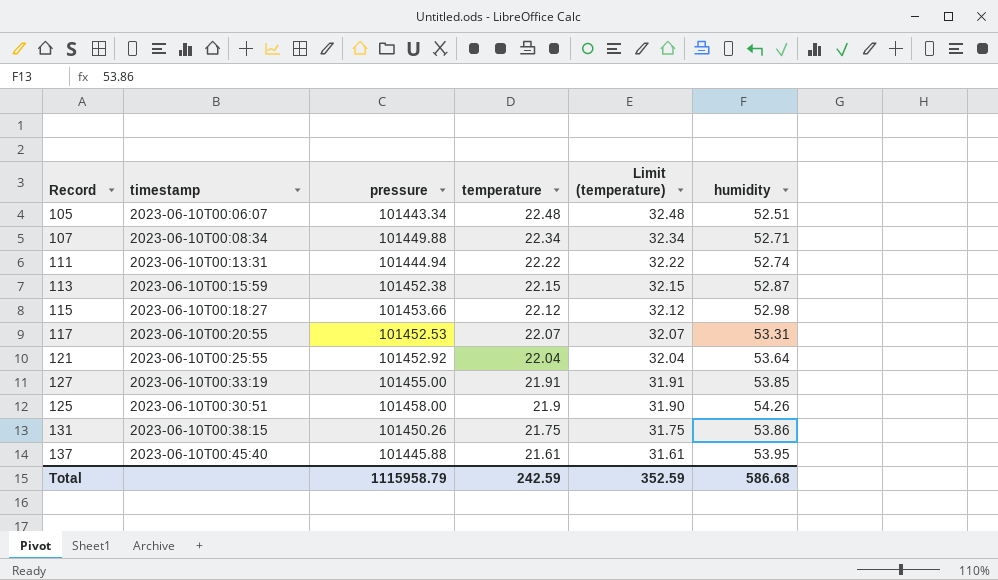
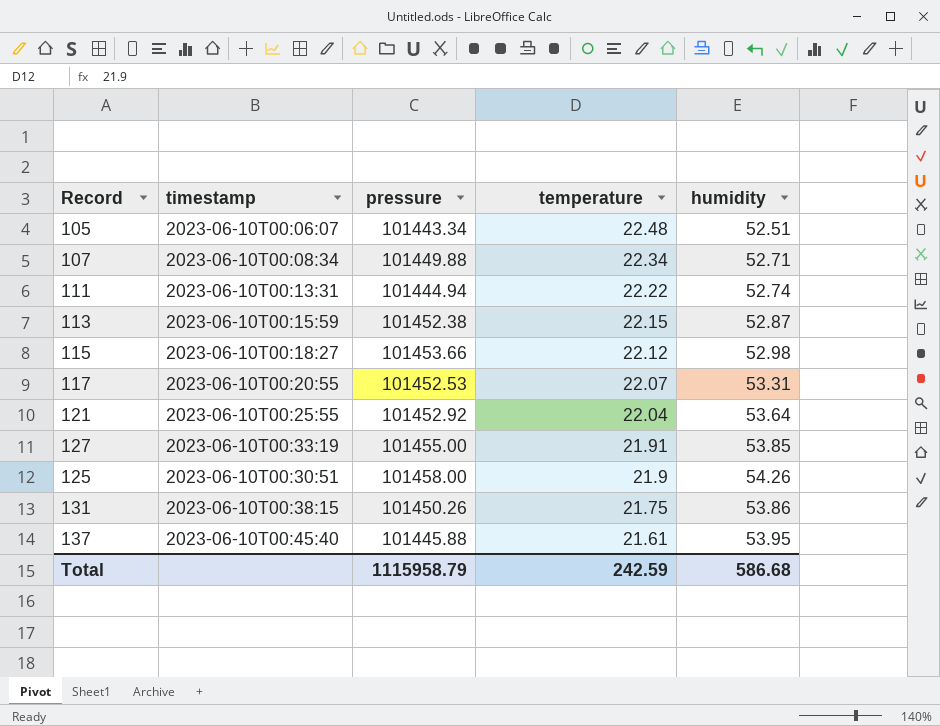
column Limit (temperature) | formula: [temperature] + 10 -> none

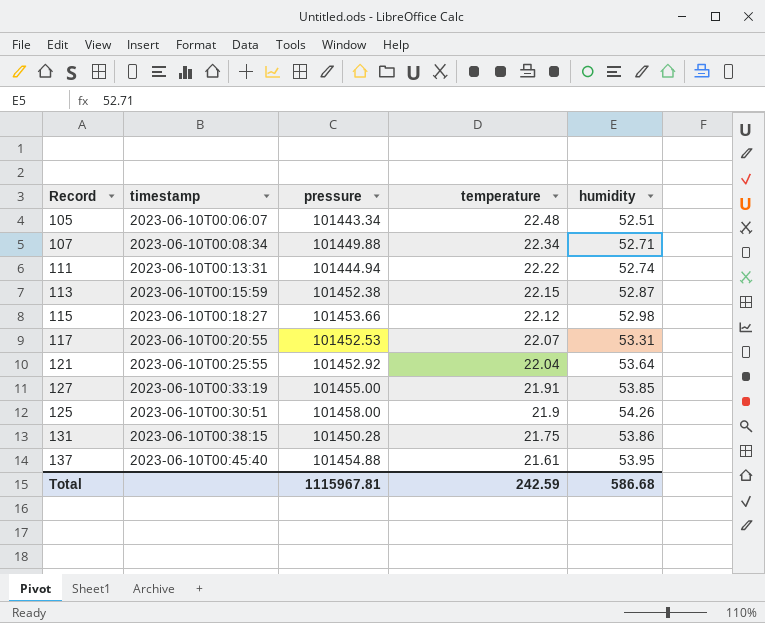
131 | pressure: 101450.26 -> 101450.28
137 | pressure: 101445.88 -> 101454.88
Total | pressure: 1115958.79 -> 1115967.81

